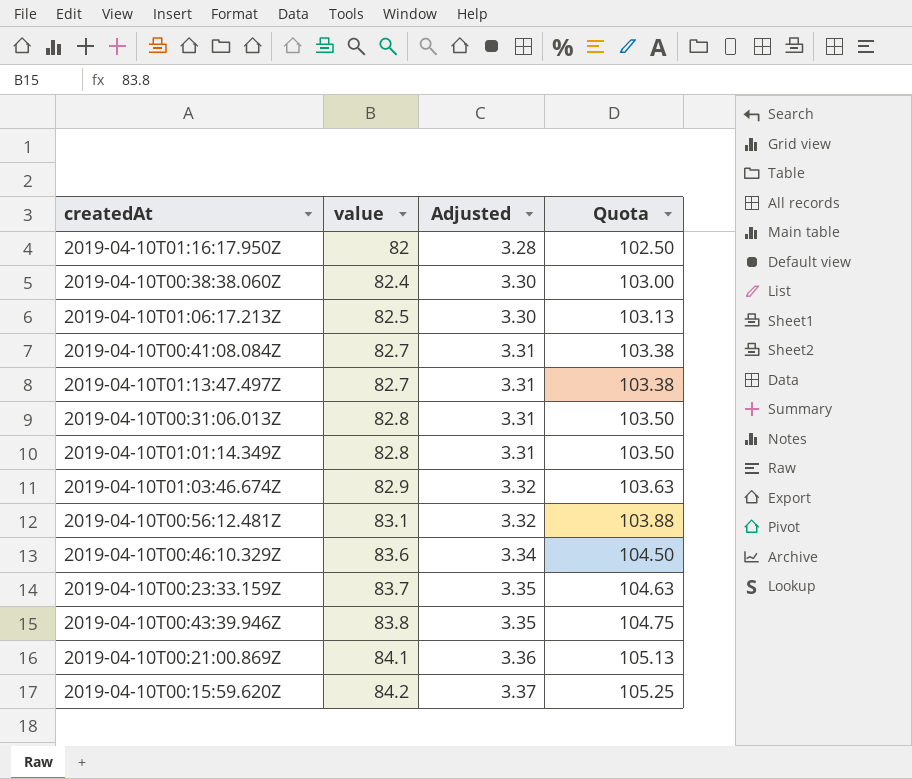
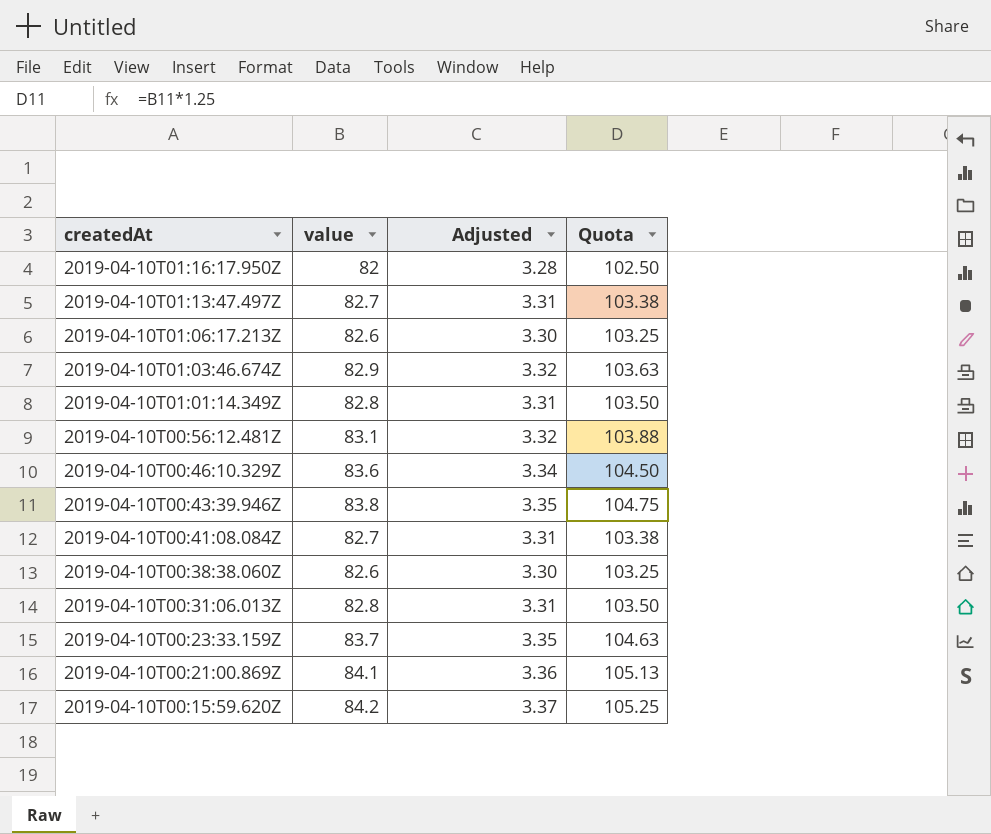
row order: value ascending -> createdAt descending
2019-04-10T01:06:17.213Z | value: 82.5 -> 82.6
2019-04-10T01:06:17.213Z | Quota: 103.13 -> 103.25
2019-04-10T00:38:38.060Z | value: 82.4 -> 82.6
2019-04-10T00:38:38.060Z | Quota: 103.00 -> 103.25

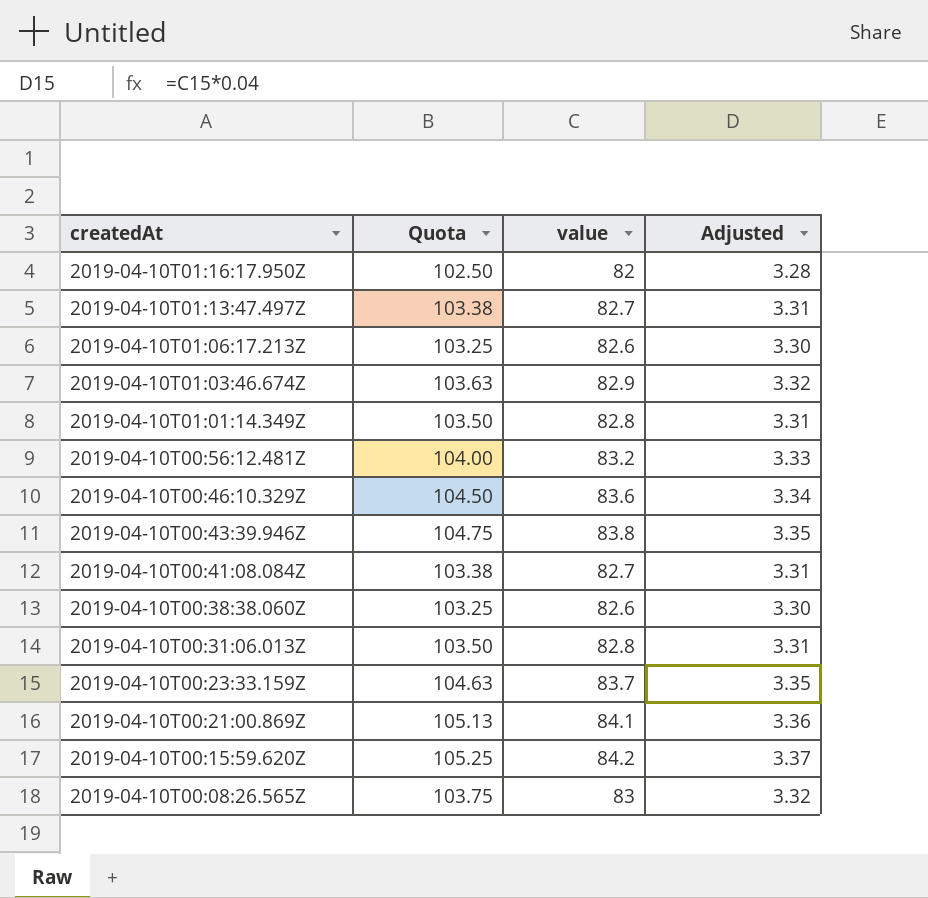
column Quota | position: 4 -> 2
2019-04-10T00:56:12.481Z | Quota: 103.88 -> 104.00
2019-04-10T00:56:12.481Z | value: 83.1 -> 83.2
2019-04-10T00:56:12.481Z | Adjusted: 3.32 -> 3.33
row 2019-04-10T00:08:26.565Z: none -> 103.75 | 83 | 3.32

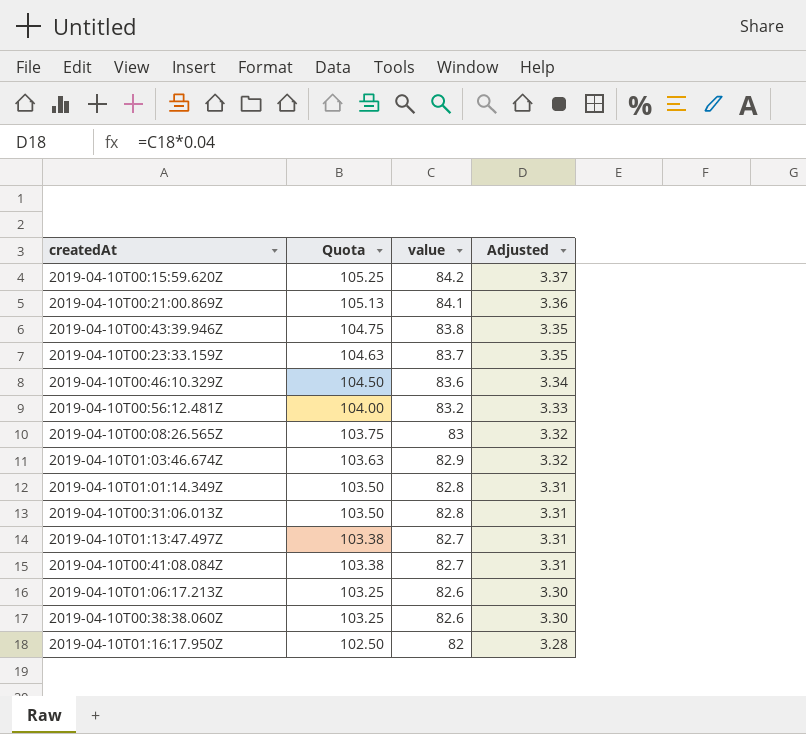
row order: createdAt descending -> Quota descending

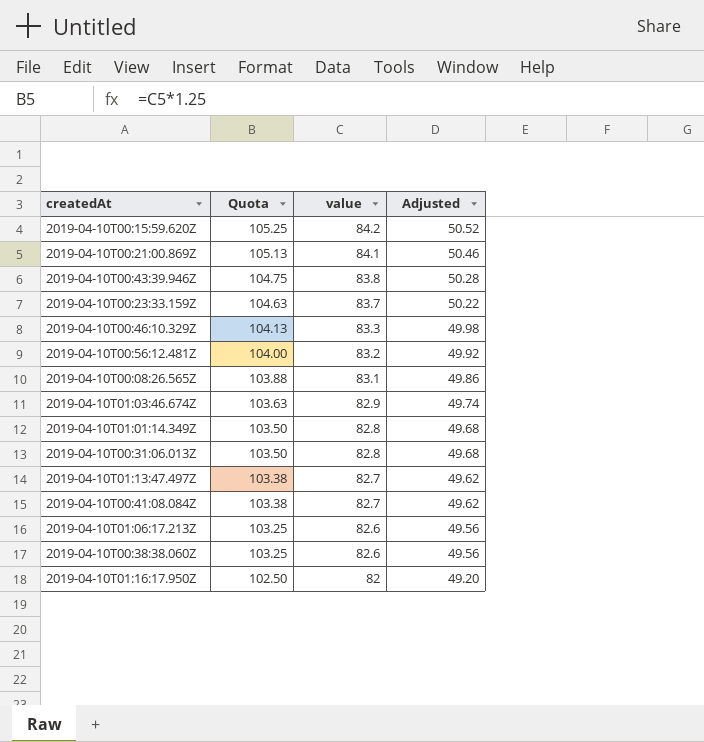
column Adjusted | formula: [value] * 0.04 -> [value] * 0.6
2019-04-10T00:46:10.329Z | Quota: 104.50 -> 104.13
2019-04-10T00:46:10.329Z | value: 83.6 -> 83.3
2019-04-10T00:08:26.565Z | Quota: 103.75 -> 103.88
2019-04-10T00:08:26.565Z | value: 83 -> 83.1

